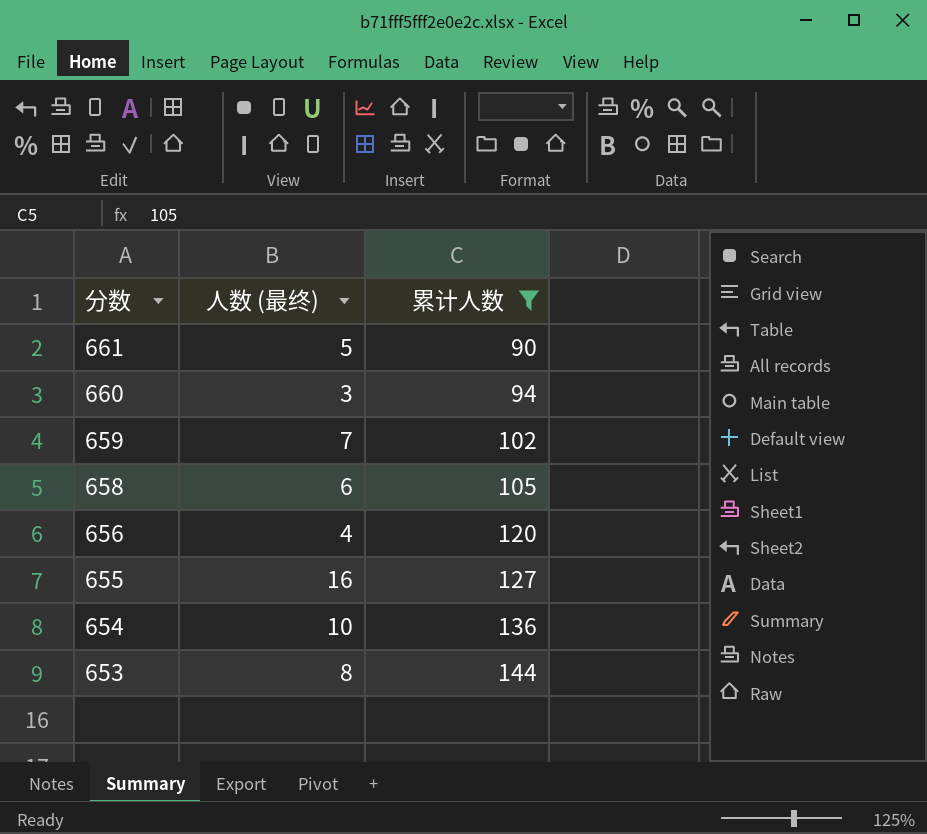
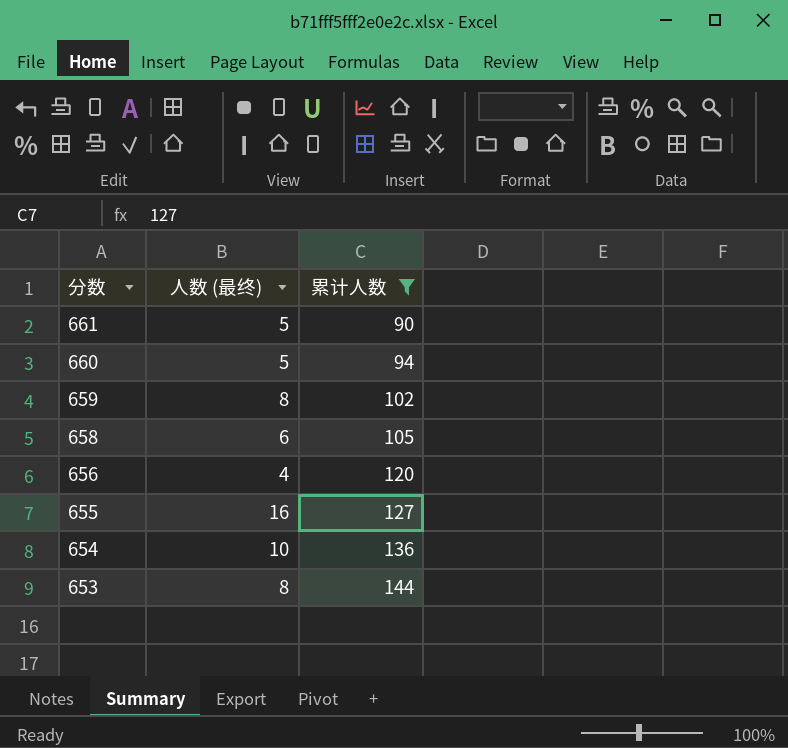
660 | 人数 (最终): 3 -> 5
659 | 人数 (最终): 7 -> 8

